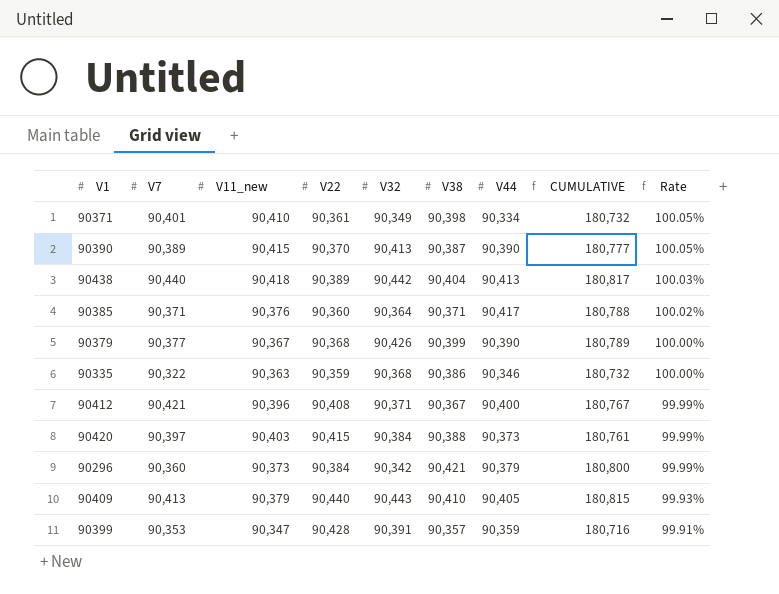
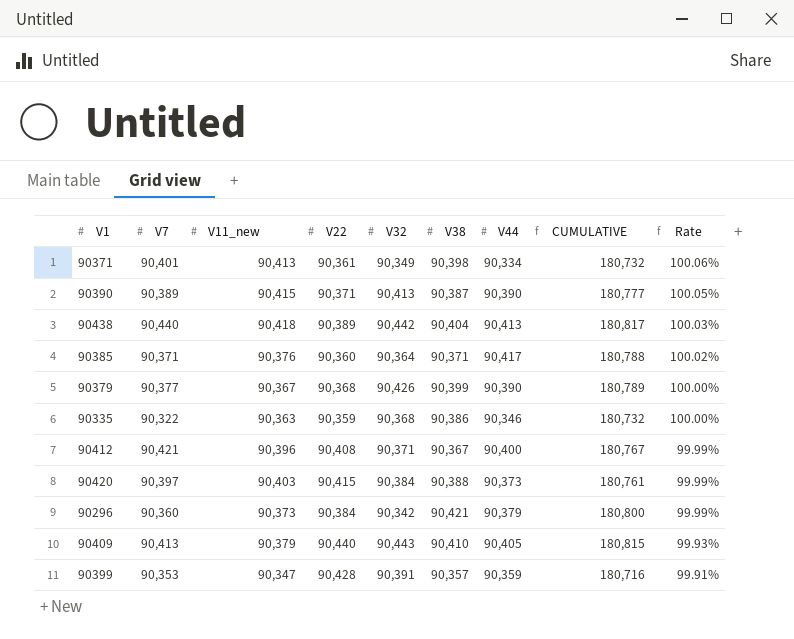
90371 | V11_new: 90,410 -> 90,413
90371 | Rate: 100.05% -> 100.06%
90390 | V22: 90,370 -> 90,371

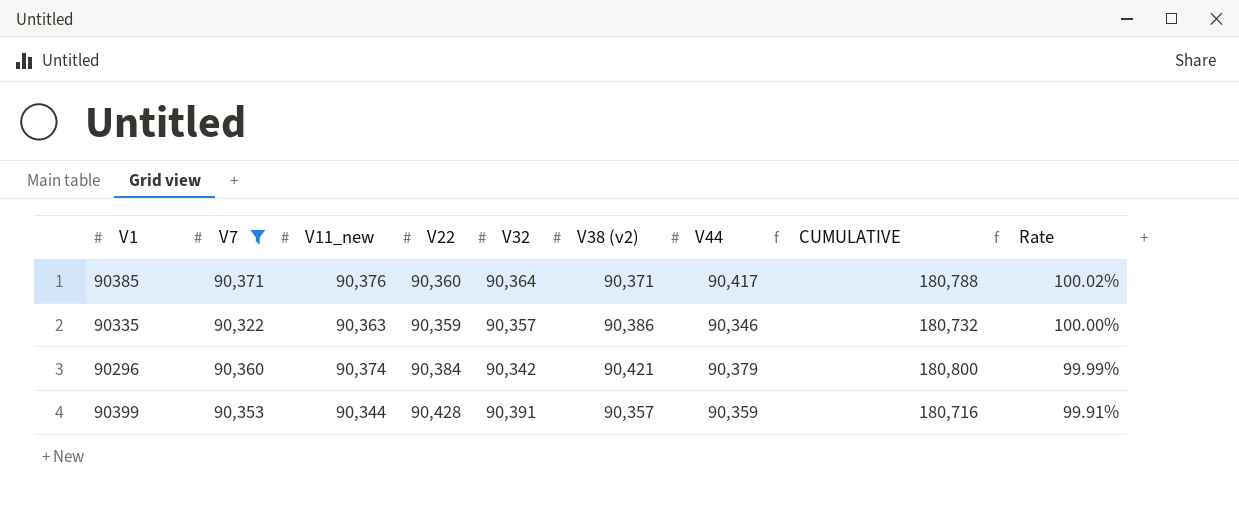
filter: none -> V7 <= 90,371
column name: V38 -> V38 (v2)
90335 | V32: 90,368 -> 90,357
90296 | V11_new: 90,373 -> 90,374
90399 | V11_new: 90,347 -> 90,344

